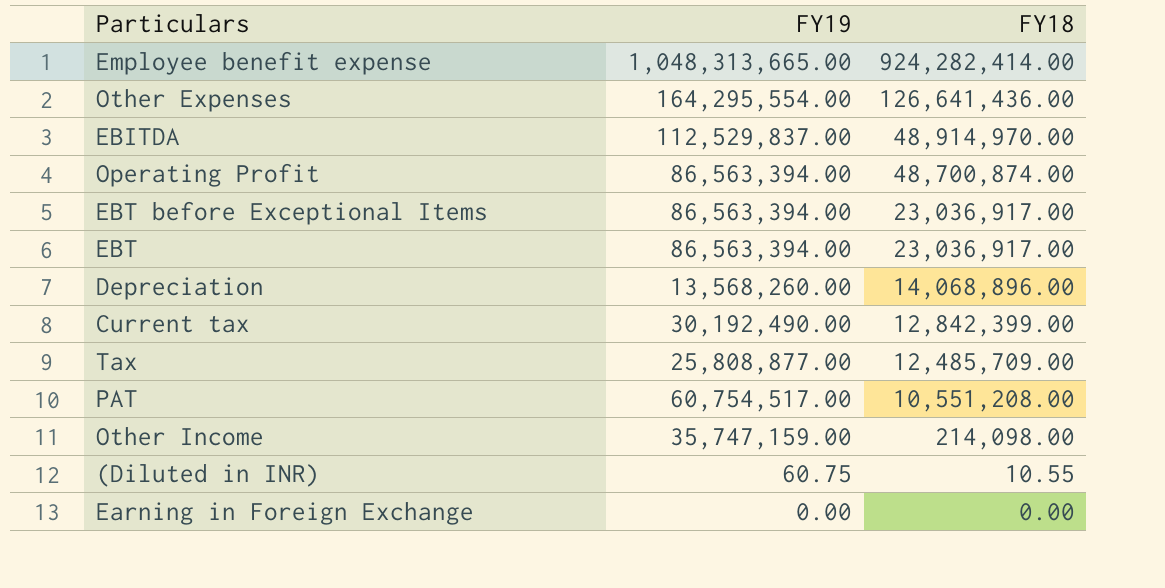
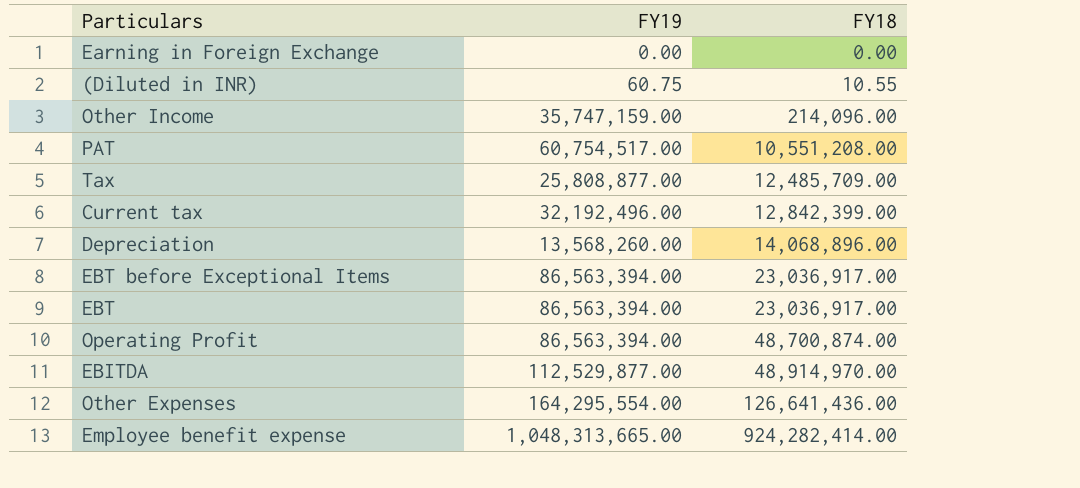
row order: FY18 descending -> FY18 ascending
Other Income | FY18: 214,098.00 -> 214,096.00
Current tax | FY19: 30,192,490.00 -> 32,192,496.00
EBITDA | FY19: 112,529,837.00 -> 112,529,877.00

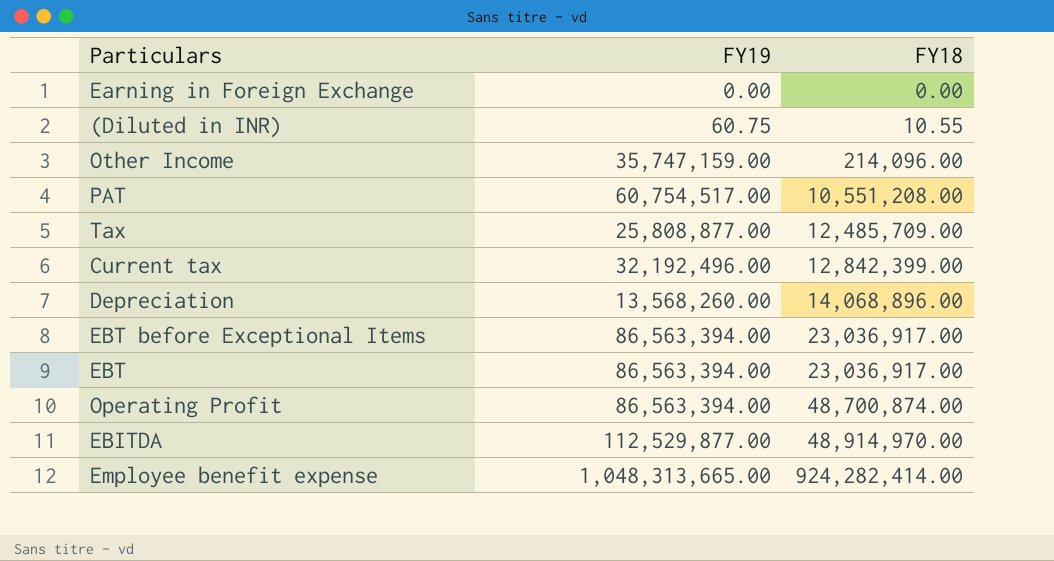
row Other Expenses: 164,295,554.00 | 126,641,436.00 -> none

